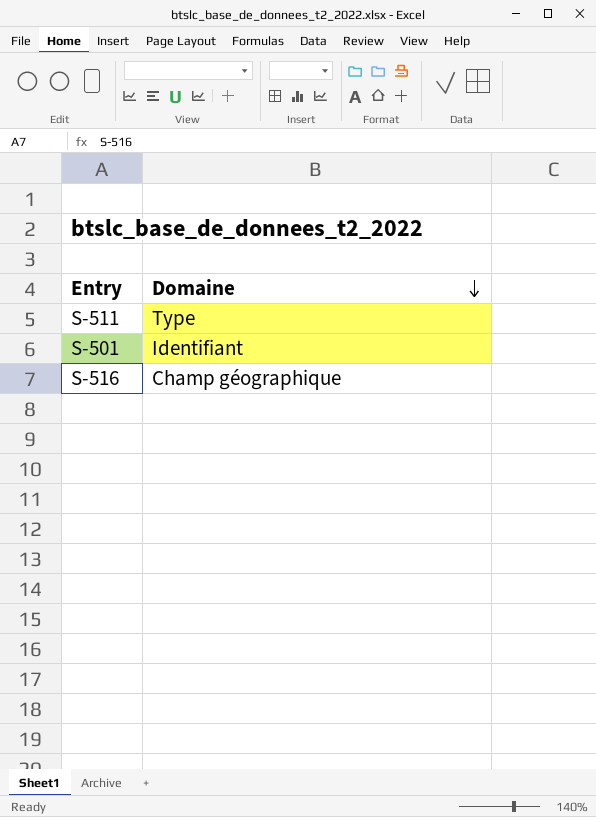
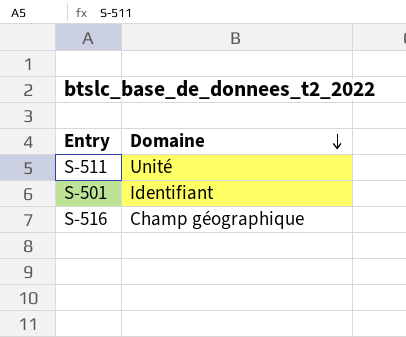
S-511 | Domaine: Type -> Unité

